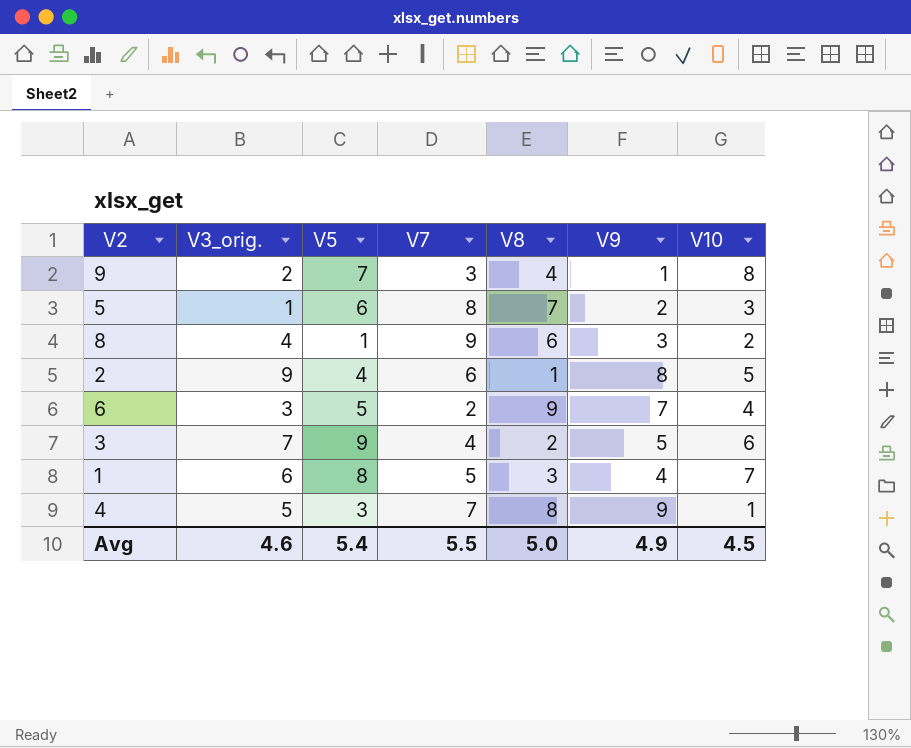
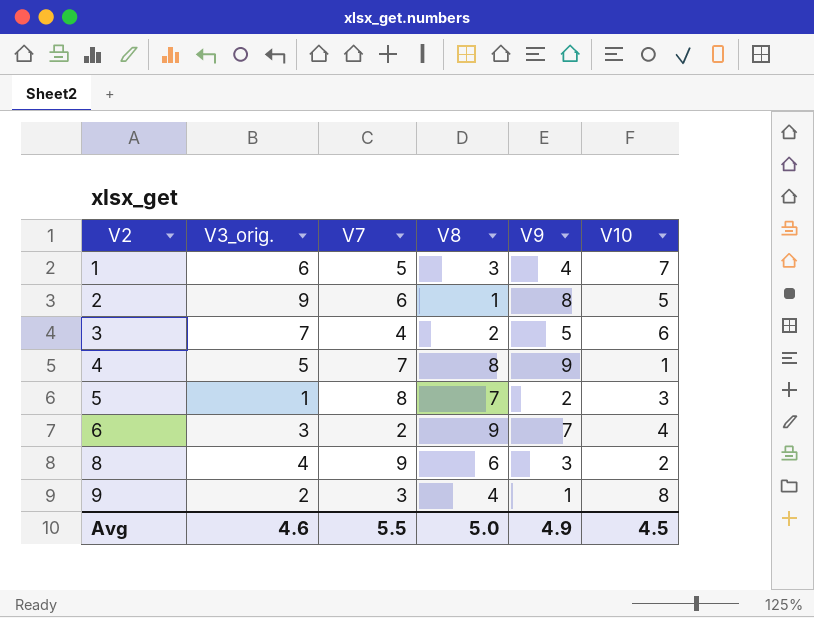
row order: none -> V2 ascending
column V5 | position: 3 -> none

